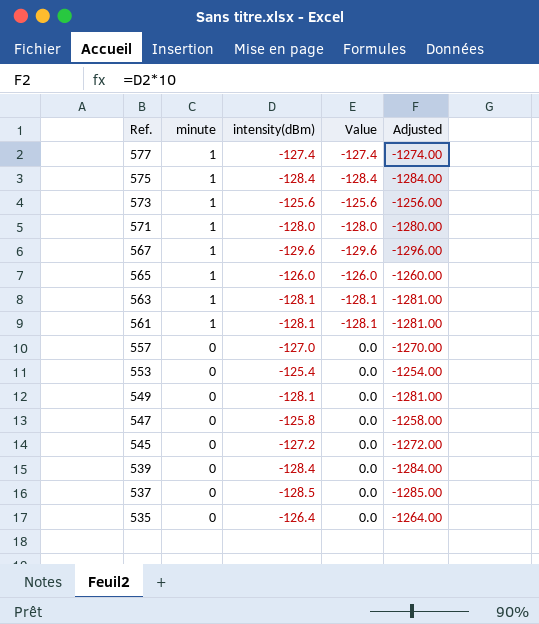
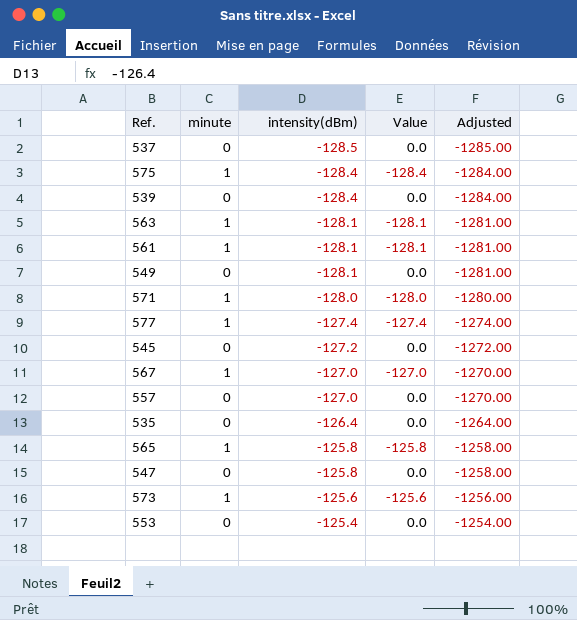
row order: Ref. descending -> intensity(dBm) ascending
567 | intensity(dBm): -129.6 -> -127.0
567 | Value: -129.6 -> -127.0
567 | Adjusted: -1296.00 -> -1270.00
565 | intensity(dBm): -126.0 -> -125.8
565 | Value: -126.0 -> -125.8
565 | Adjusted: -1260.00 -> -1258.00

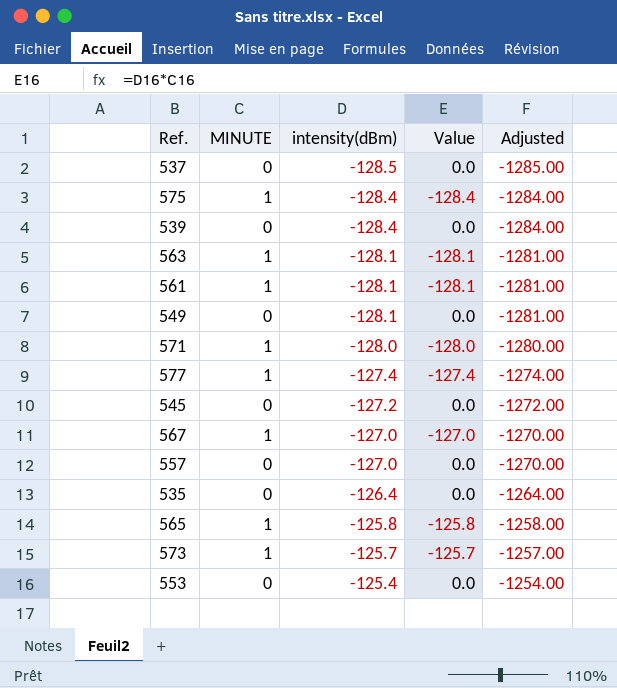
column name: minute -> MINUTE
row 547: 0 | -125.8 | 0.0 | -1258.00 -> none
573 | intensity(dBm): -125.6 -> -125.7
573 | Value: -125.6 -> -125.7
573 | Adjusted: -1256.00 -> -1257.00

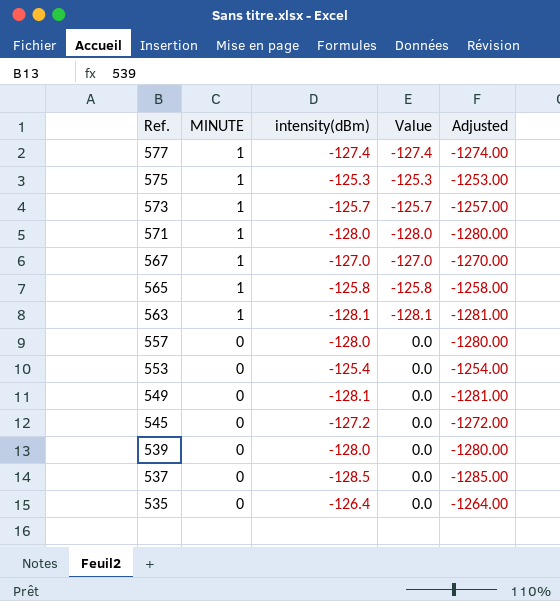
row order: intensity(dBm) ascending -> Ref. descending
row 561: 1 | -128.1 | -128.1 | -1281.00 -> none
575 | intensity(dBm): -128.4 -> -125.3
575 | Value: -128.4 -> -125.3
575 | Adjusted: -1284.00 -> -1253.00
557 | intensity(dBm): -127.0 -> -128.0
557 | Adjusted: -1270.00 -> -1280.00
539 | intensity(dBm): -128.4 -> -128.0
539 | Adjusted: -1284.00 -> -1280.00

